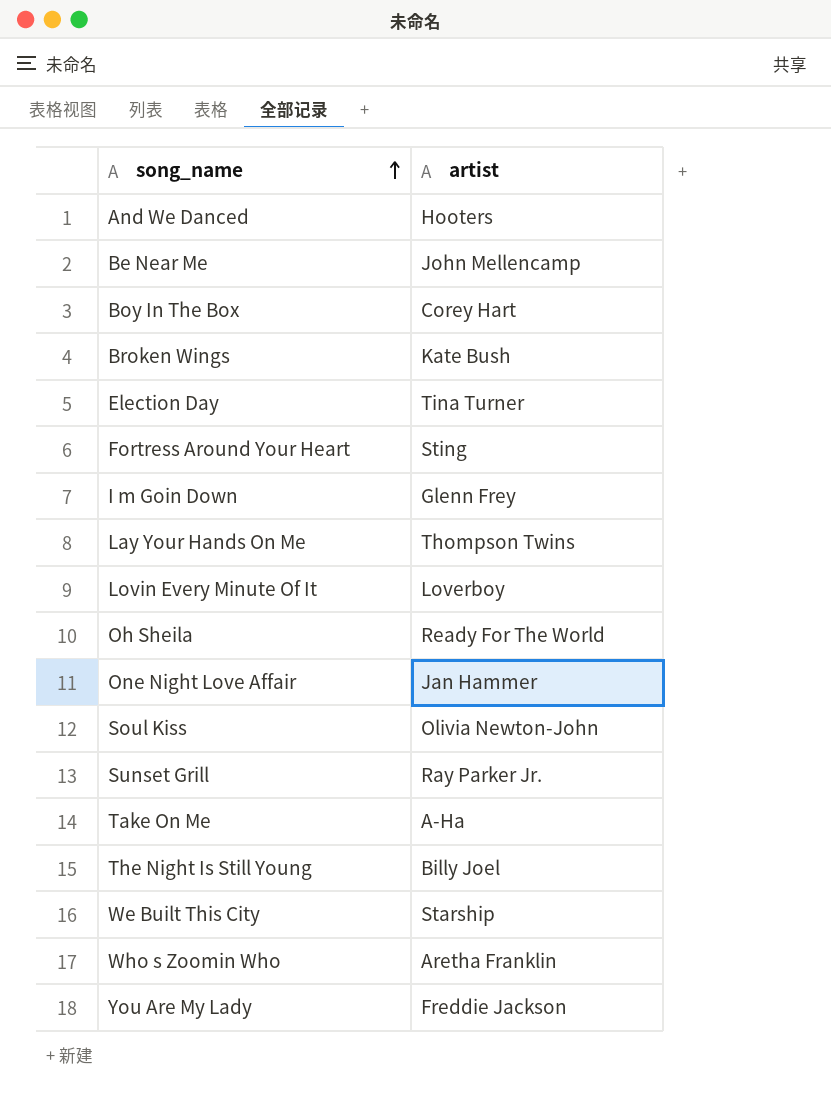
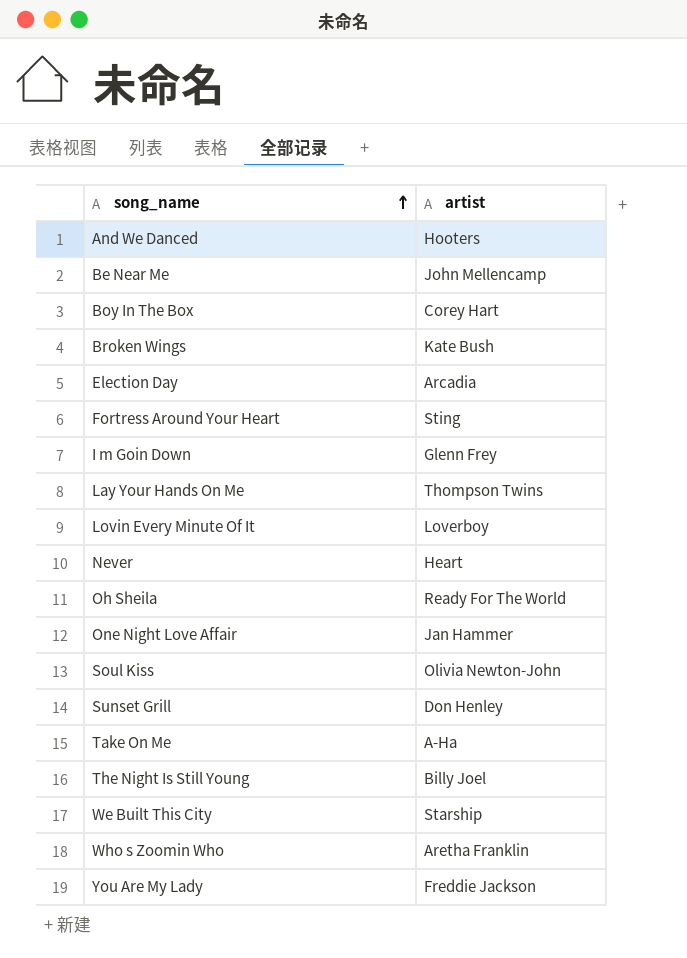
Election Day | artist: Tina Turner -> Arcadia
row Never: none -> Heart
Sunset Grill | artist: Ray Parker Jr. -> Don Henley

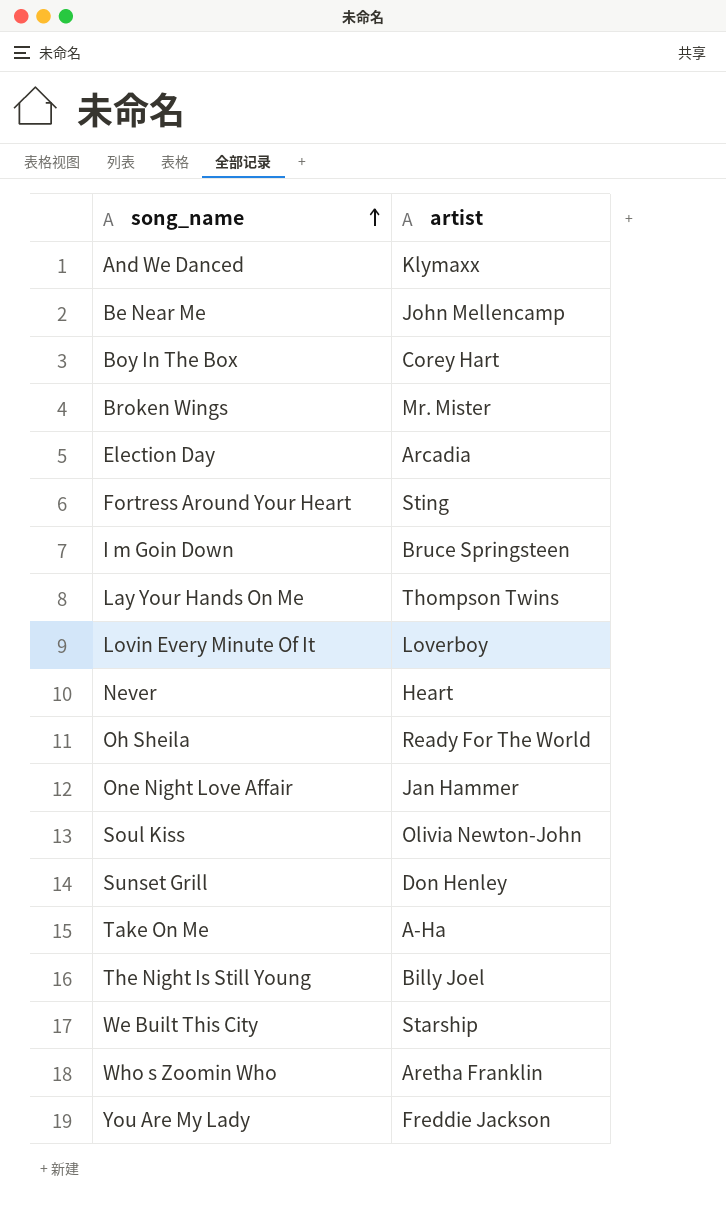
And We Danced | artist: Hooters -> Klymaxx
Broken Wings | artist: Kate Bush -> Mr. Mister
I m Goin Down | artist: Glenn Frey -> Bruce Springsteen

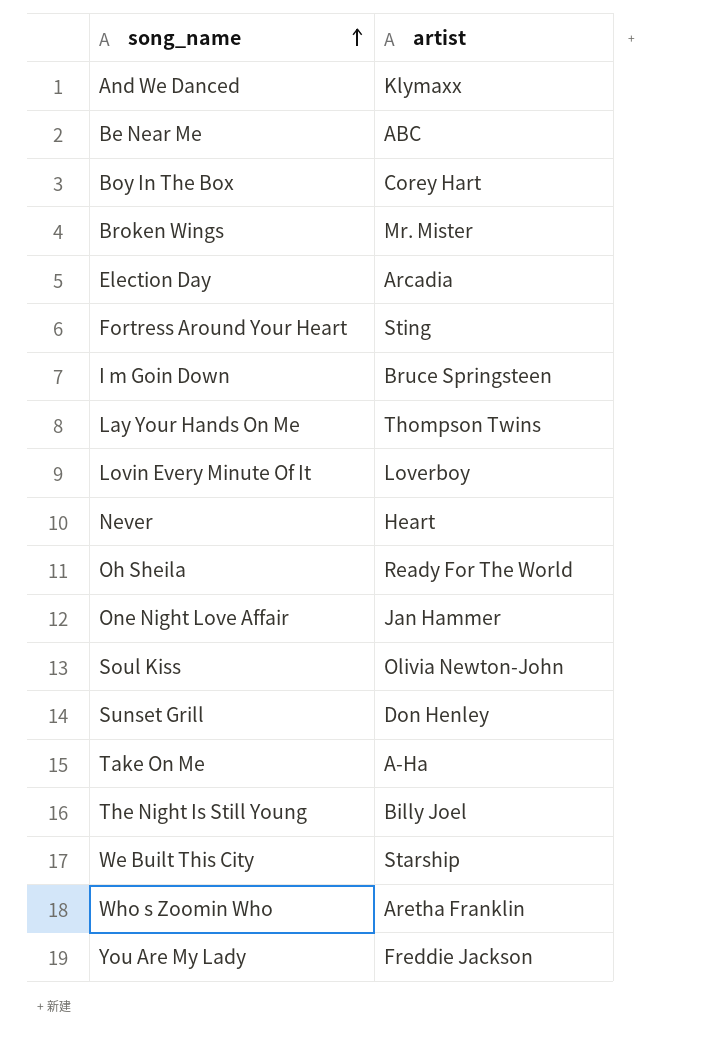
Be Near Me | artist: John Mellencamp -> ABC

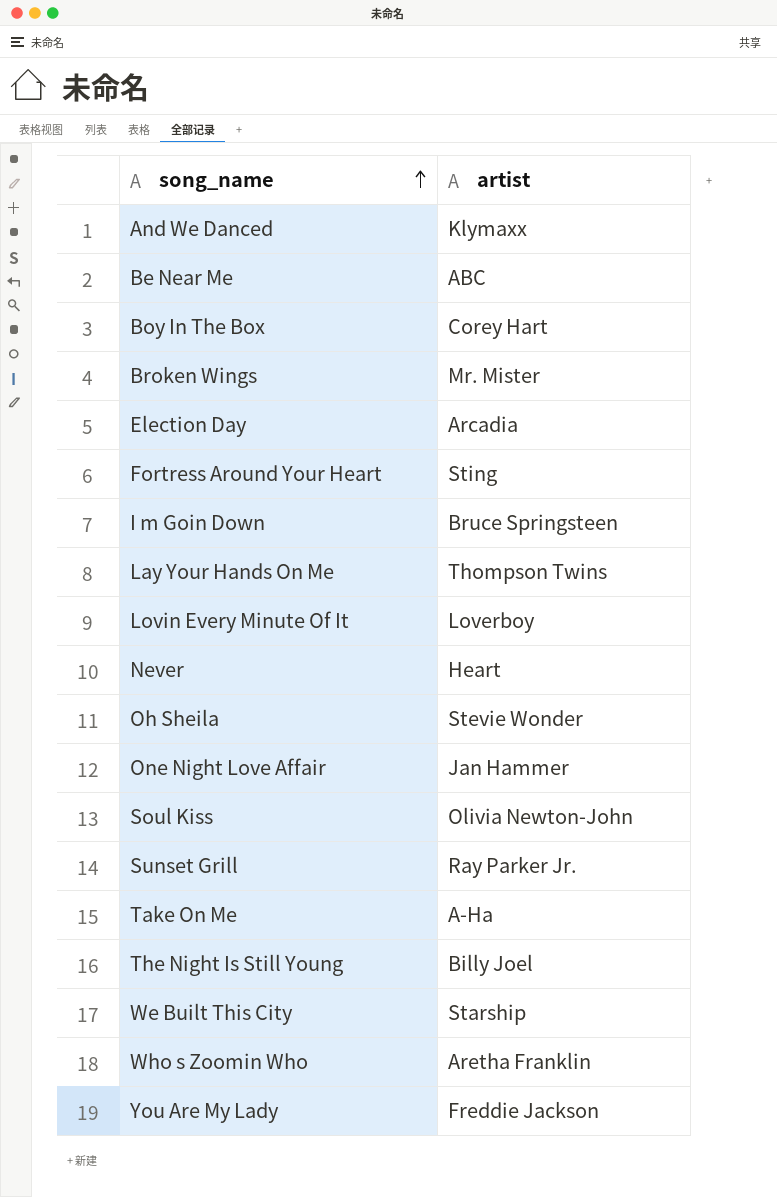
Oh Sheila | artist: Ready For The World -> Stevie Wonder
Sunset Grill | artist: Don Henley -> Ray Parker Jr.

